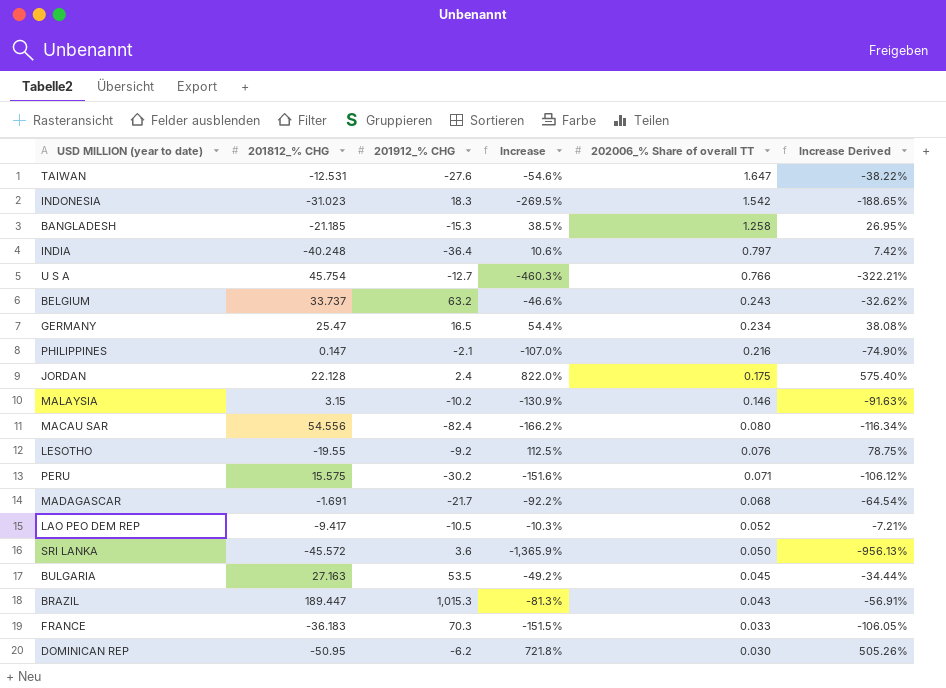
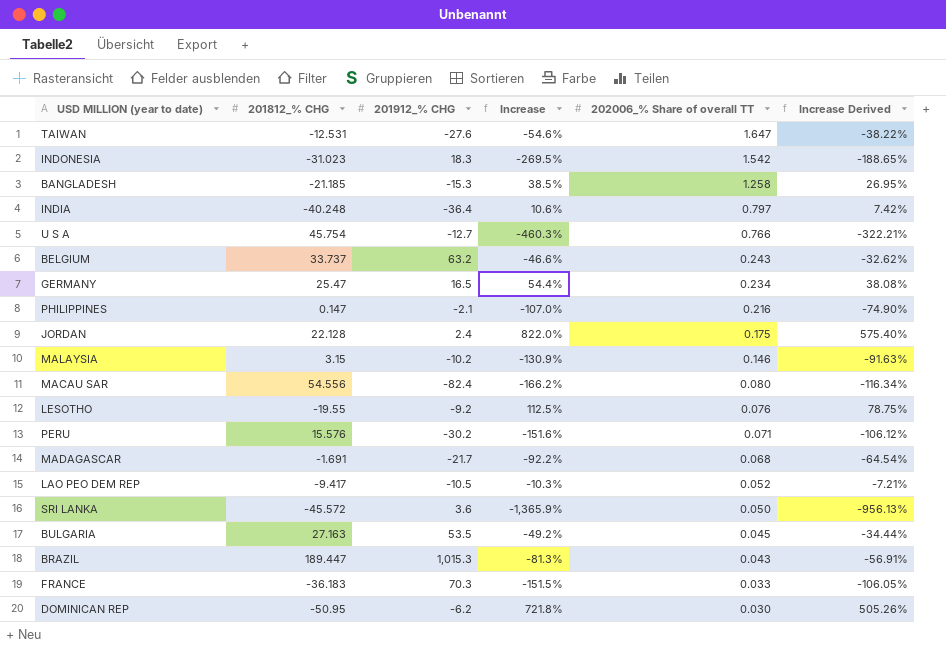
PERU | 201812_% CHG: 15.575 -> 15.576

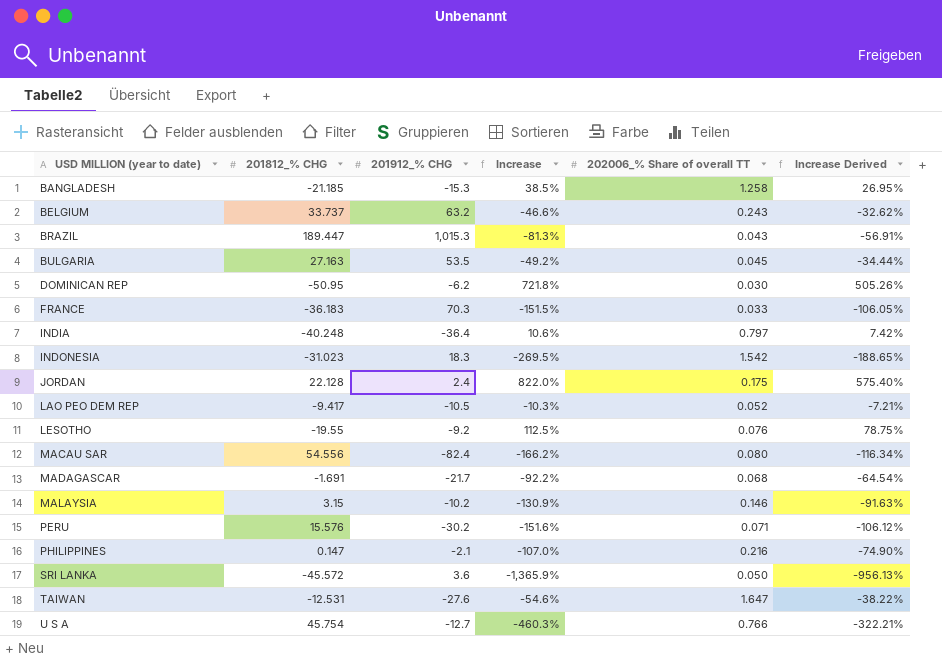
row order: 202006_% Share of overall TT descending -> USD MILLION (year to date) ascending
row GERMANY: 25.47 | 16.5 | 54.4% | 0.234 | 38.08% -> none

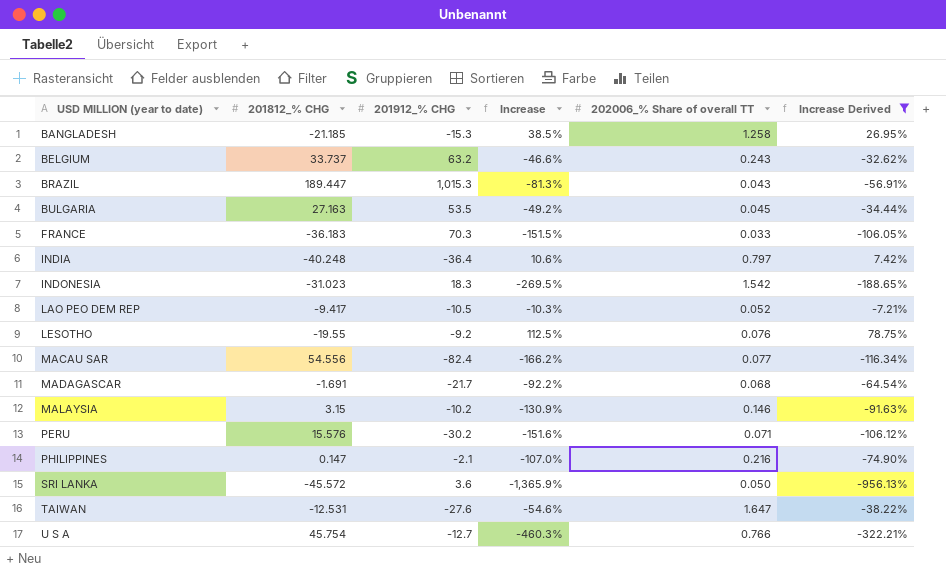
filter: none -> Increase Derived <= 78.75%
MACAU SAR | 202006_% Share of overall TT: 0.080 -> 0.077

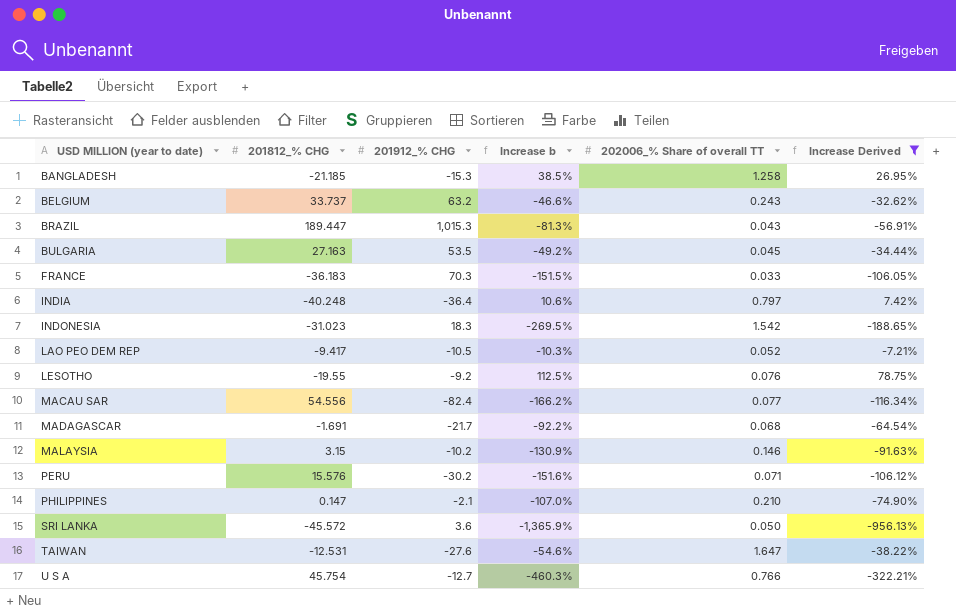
column name: Increase -> Increase b
PHILIPPINES | 202006_% Share of overall TT: 0.216 -> 0.210

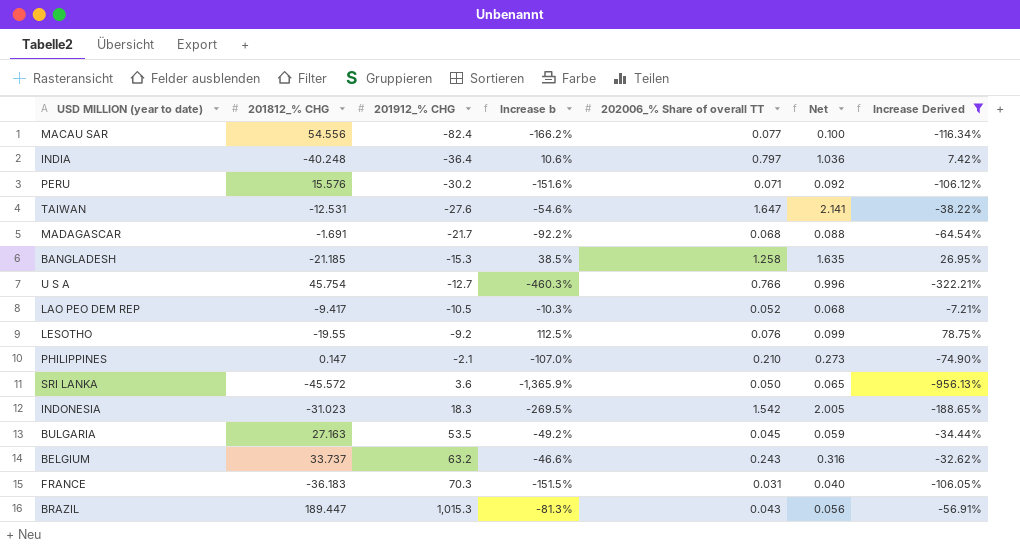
row order: USD MILLION (year to date) ascending -> 201912_% CHG ascending
column Net | formula: none -> [202006_% Share of overall TT] * 1.3
row MALAYSIA: 3.15 | -10.2 | -130.9% | 0.146 | -91.63% -> none
FRANCE | 202006_% Share of overall TT: 0.033 -> 0.031

